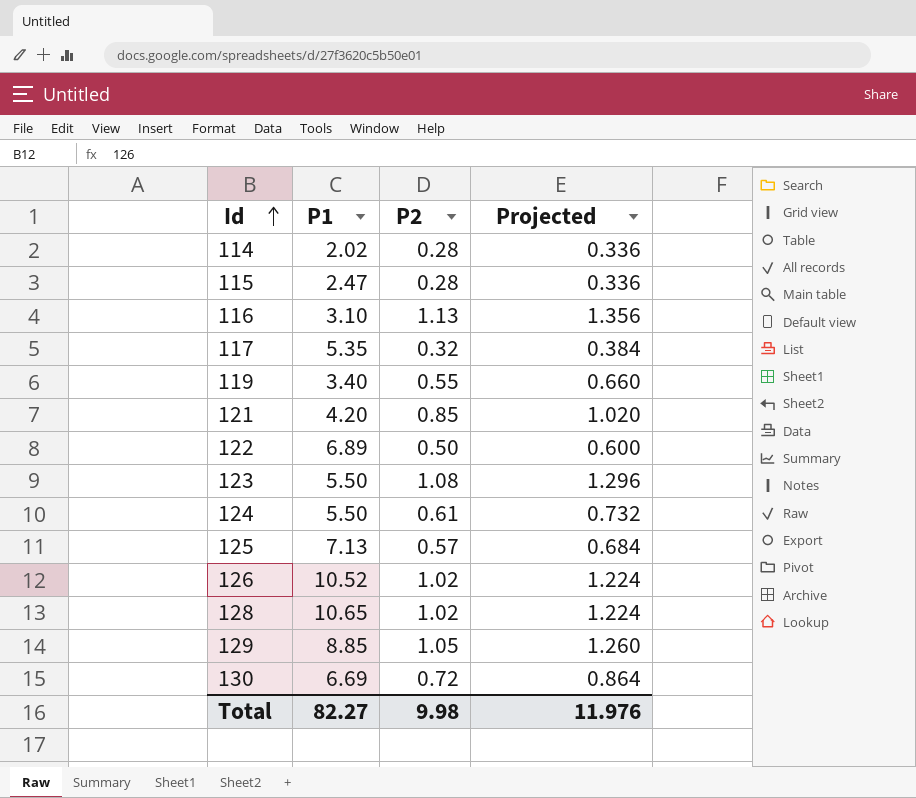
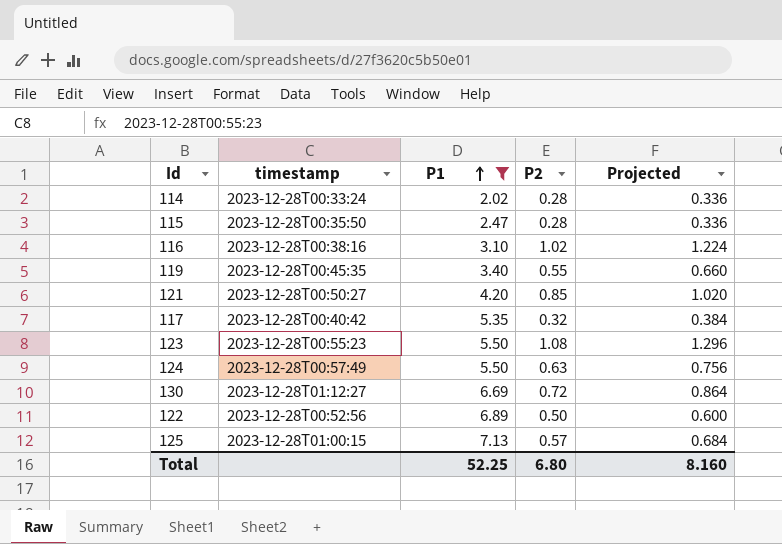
filter: none -> P1 <= 7.13
row order: Id ascending -> P1 ascending
column timestamp | position: none -> 2
116 | P2: 1.13 -> 1.02
116 | Projected: 1.356 -> 1.224
124 | P2: 0.61 -> 0.63
124 | Projected: 0.732 -> 0.756
Total | P1: 82.27 -> 52.25
Total | P2: 9.98 -> 6.80
Total | Projected: 11.976 -> 8.160

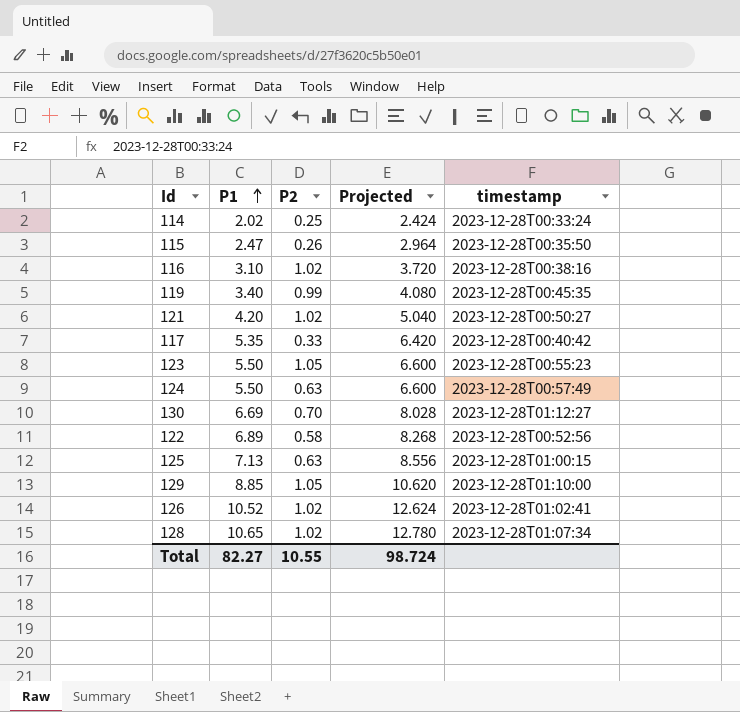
filter: P1 <= 7.13 -> none
column Projected | formula: [P2] * 1.2 -> [P1] * 1.2
column timestamp | position: 2 -> 5
114 | P2: 0.28 -> 0.25
115 | P2: 0.28 -> 0.26
119 | P2: 0.55 -> 0.99
121 | P2: 0.85 -> 1.02
117 | P2: 0.32 -> 0.33
123 | P2: 1.08 -> 1.05
130 | P2: 0.72 -> 0.70
122 | P2: 0.50 -> 0.58
125 | P2: 0.57 -> 0.63
Total | P1: 52.25 -> 82.27
Total | P2: 6.80 -> 10.55
Total | Projected: 8.160 -> 98.724

